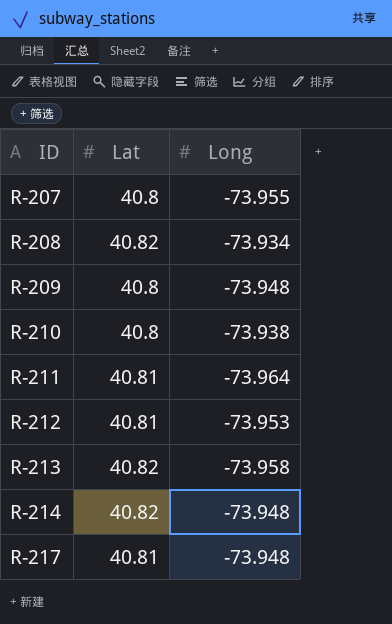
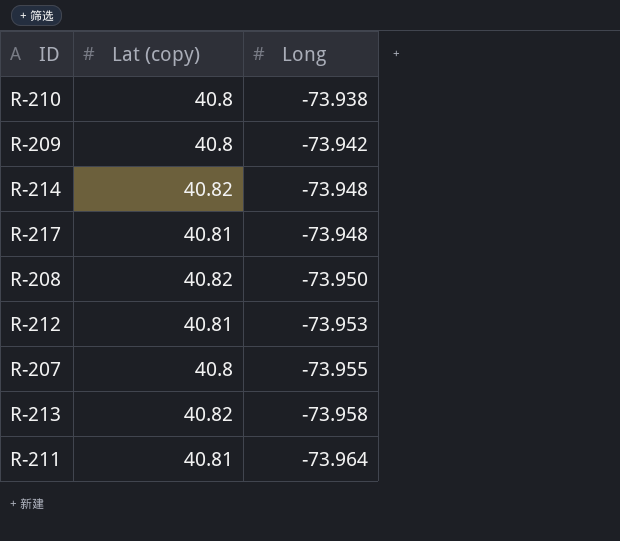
row order: ID ascending -> Long descending
column name: Lat -> Lat (copy)
R-209 | Long: -73.948 -> -73.942
R-208 | Long: -73.934 -> -73.950

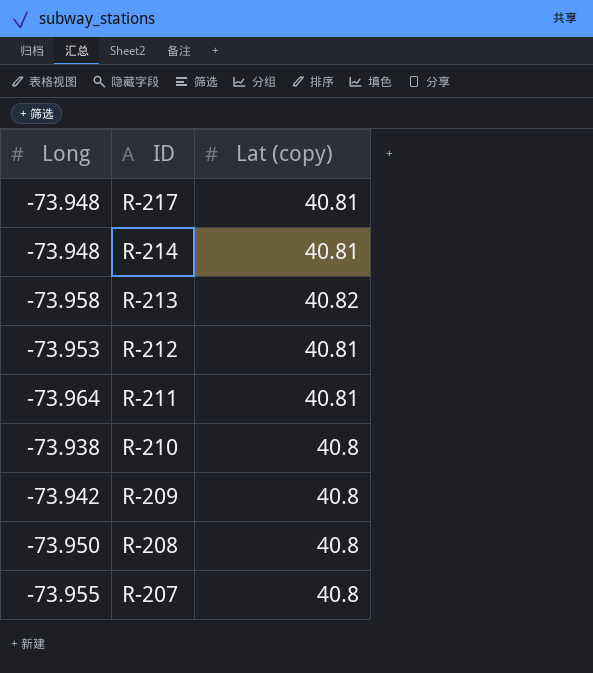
row order: Long descending -> ID descending
column Long | position: 3 -> 1
R-214 | Lat (copy): 40.82 -> 40.81
R-208 | Lat (copy): 40.82 -> 40.8

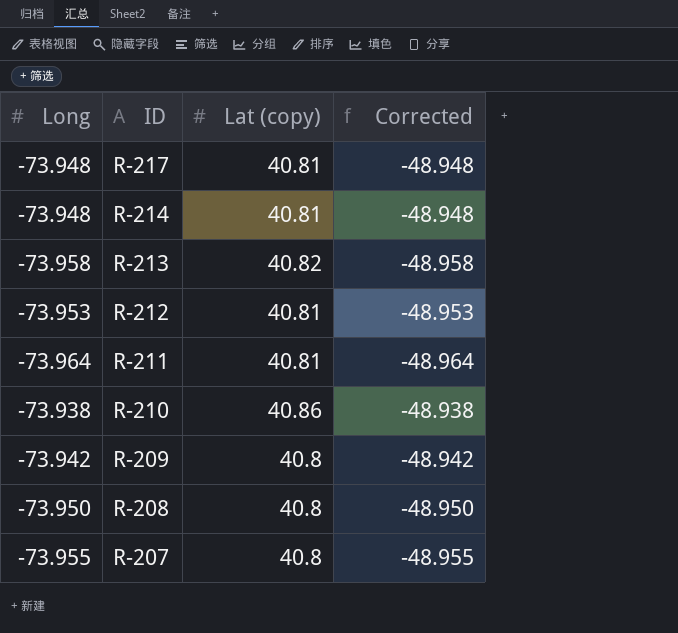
column Corrected | formula: none -> [Long] + 25
R-210 | Lat (copy): 40.8 -> 40.86

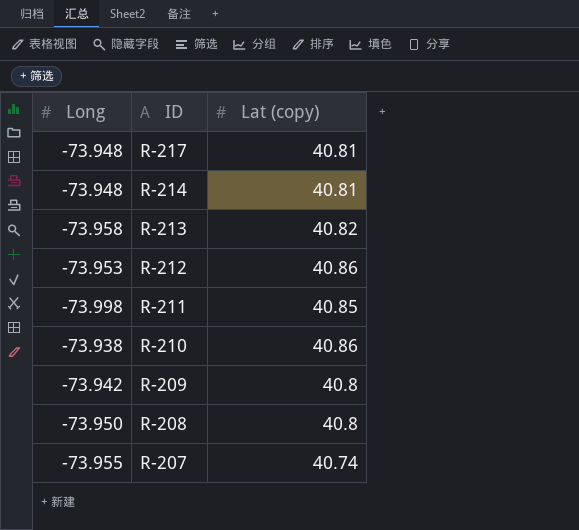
column Corrected | formula: [Long] + 25 -> none
R-212 | Lat (copy): 40.81 -> 40.86
R-211 | Long: -73.964 -> -73.998
R-211 | Lat (copy): 40.81 -> 40.85
R-207 | Lat (copy): 40.8 -> 40.74

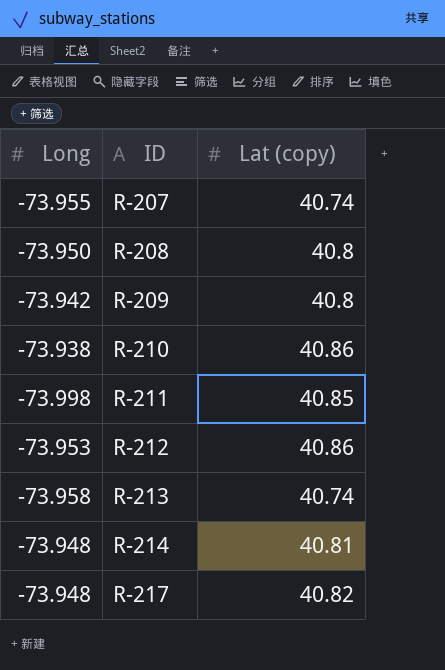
row order: ID descending -> ID ascending
R-213 | Lat (copy): 40.82 -> 40.74
R-217 | Lat (copy): 40.81 -> 40.82

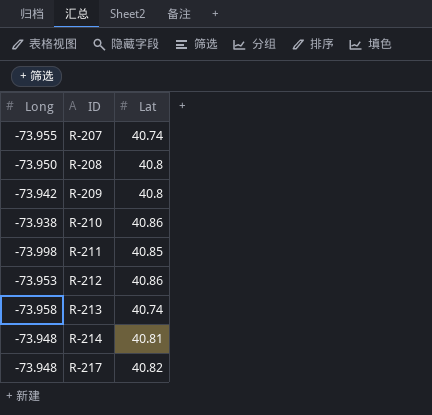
column name: Lat (copy) -> Lat

